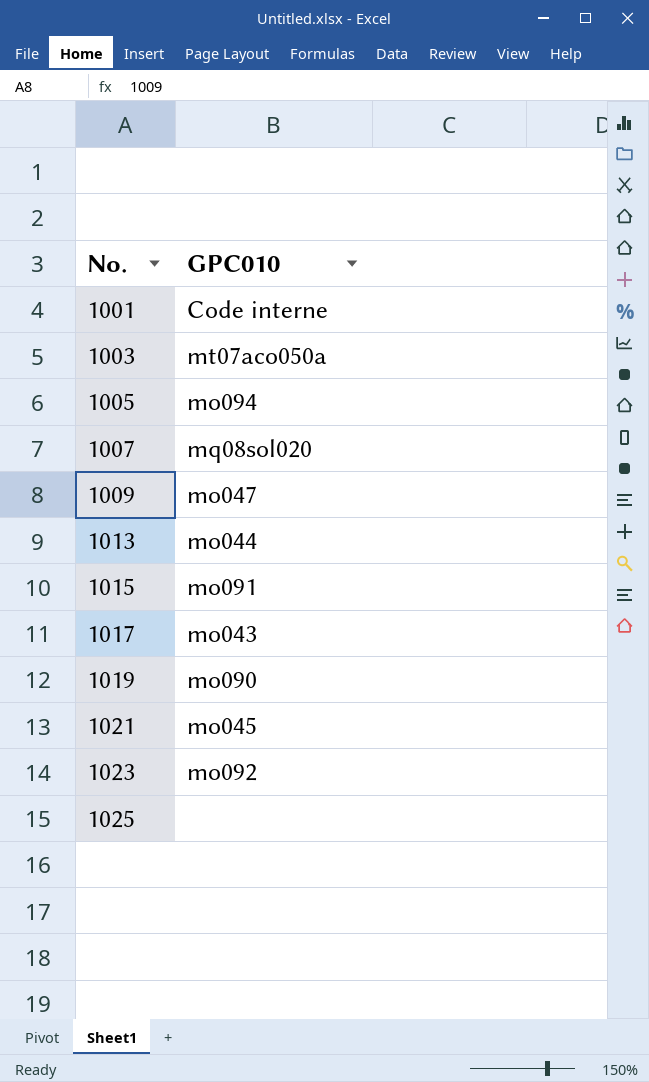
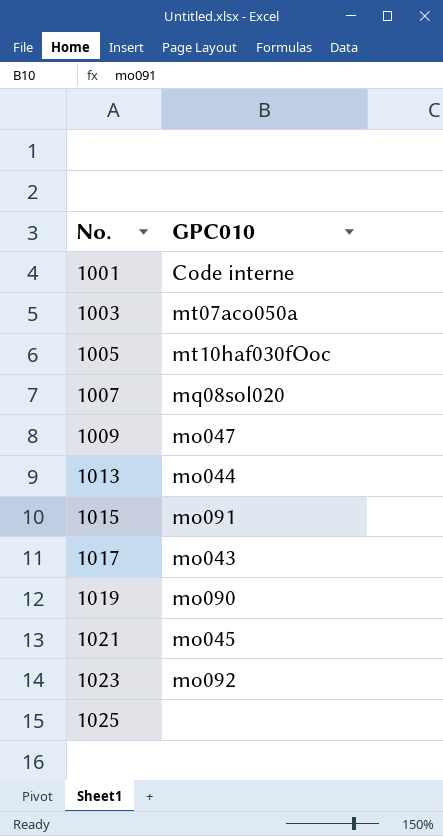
1005 | GPC010: mo094 -> mt10haf030fOoc

